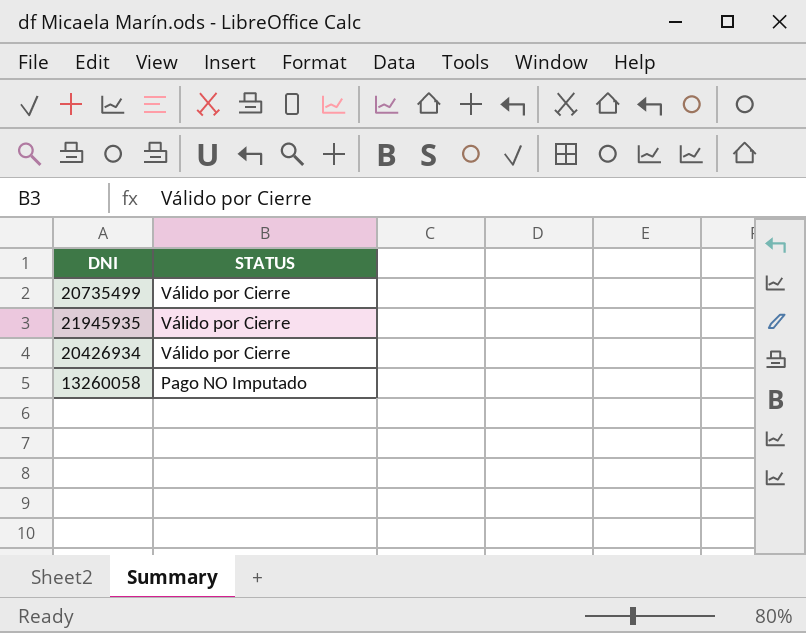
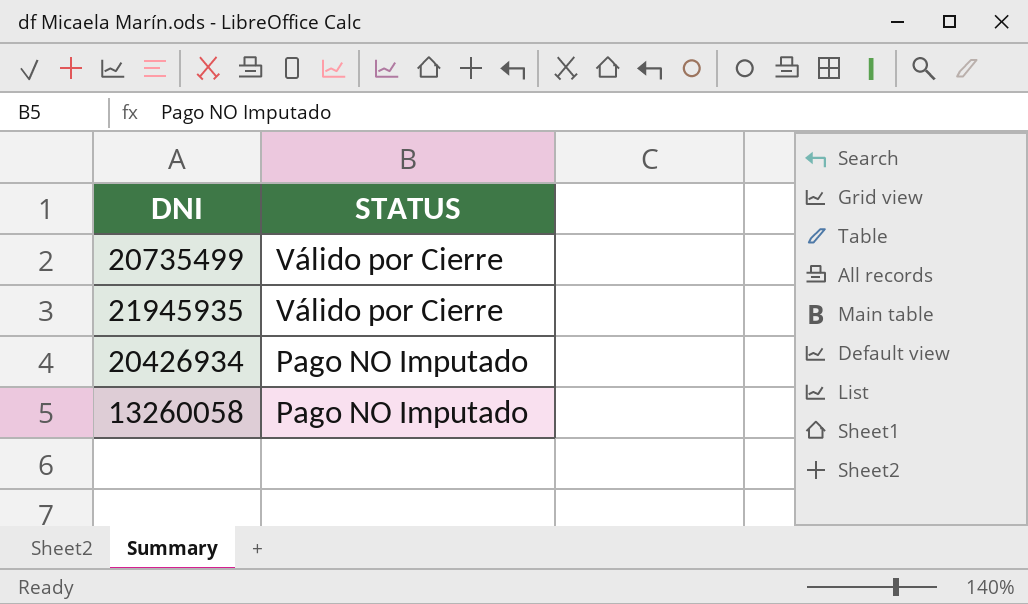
20426934 | STATUS: Válido por Cierre -> Pago NO Imputado

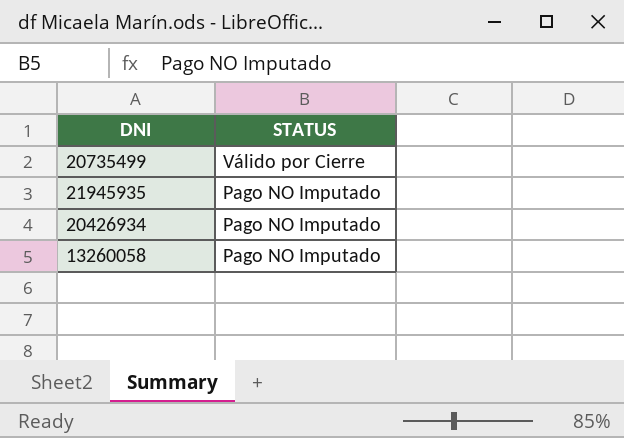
21945935 | STATUS: Válido por Cierre -> Pago NO Imputado

